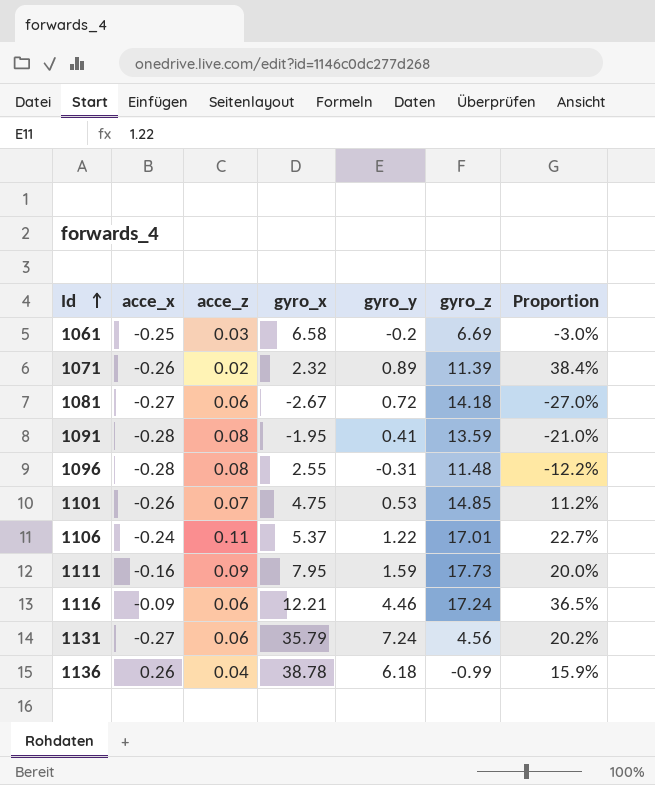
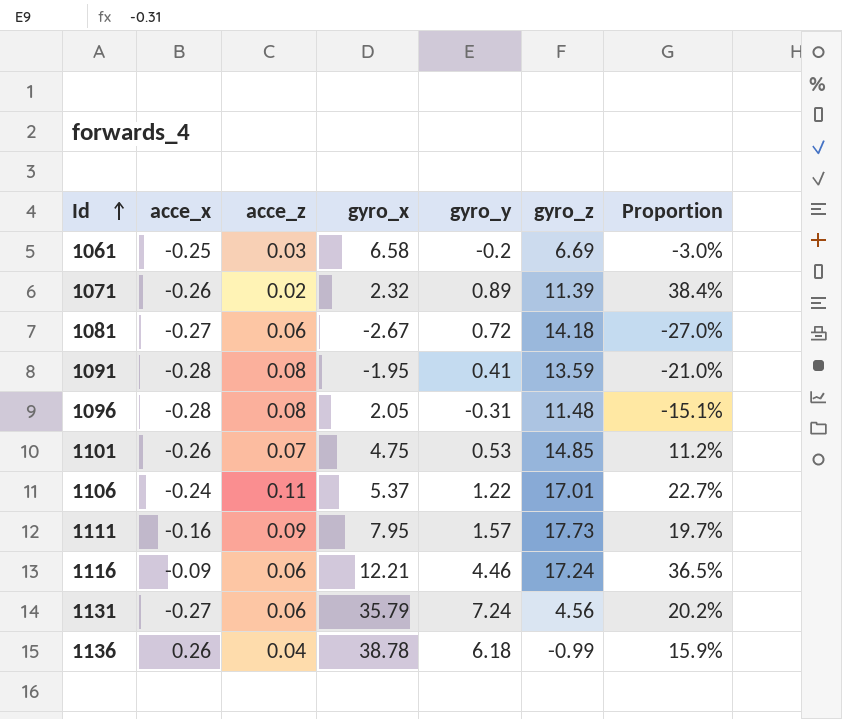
1096 | gyro_x: 2.55 -> 2.05
1096 | Proportion: -12.2% -> -15.1%
1111 | gyro_y: 1.59 -> 1.57
1111 | Proportion: 20.0% -> 19.7%

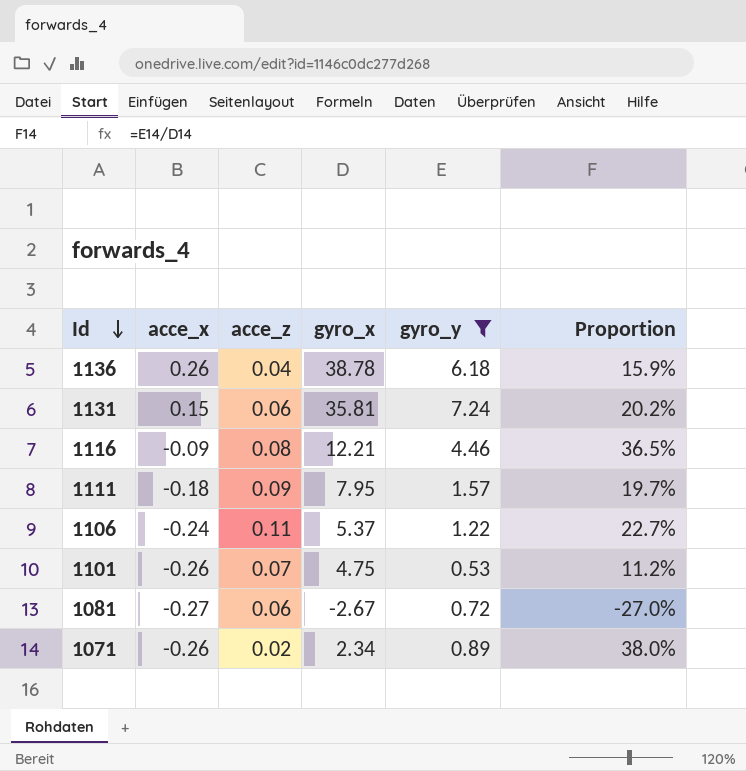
filter: none -> gyro_y >= 0.53
row order: Id ascending -> Id descending
column gyro_z | position: 6 -> none
1131 | acce_x: -0.27 -> 0.15
1131 | gyro_x: 35.79 -> 35.81
1116 | acce_z: 0.06 -> 0.08
1111 | acce_x: -0.16 -> -0.18
1071 | gyro_x: 2.32 -> 2.34
1071 | Proportion: 38.4% -> 38.0%

